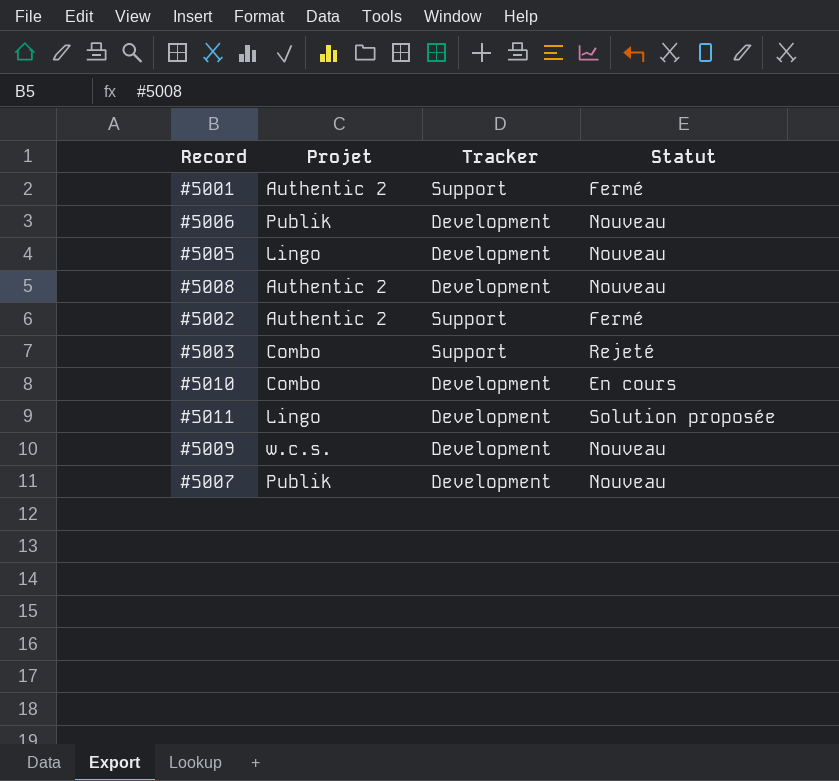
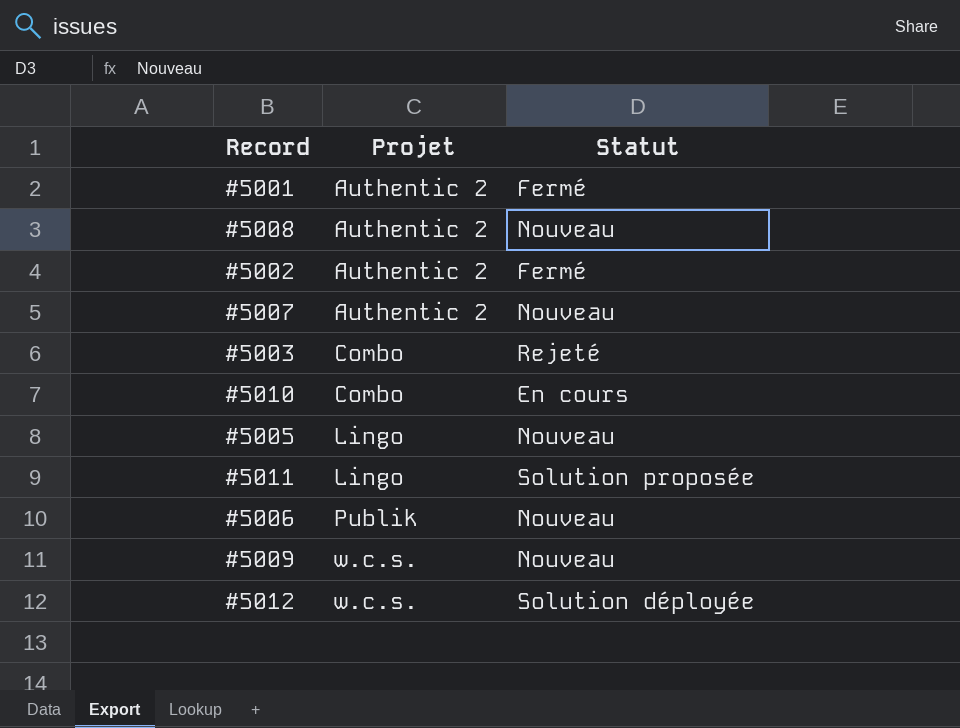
row order: none -> Projet ascending
column Tracker | position: 3 -> none
#5007 | Projet: Publik -> Authentic 2
row #5012: none -> w.c.s. | Solution déployée

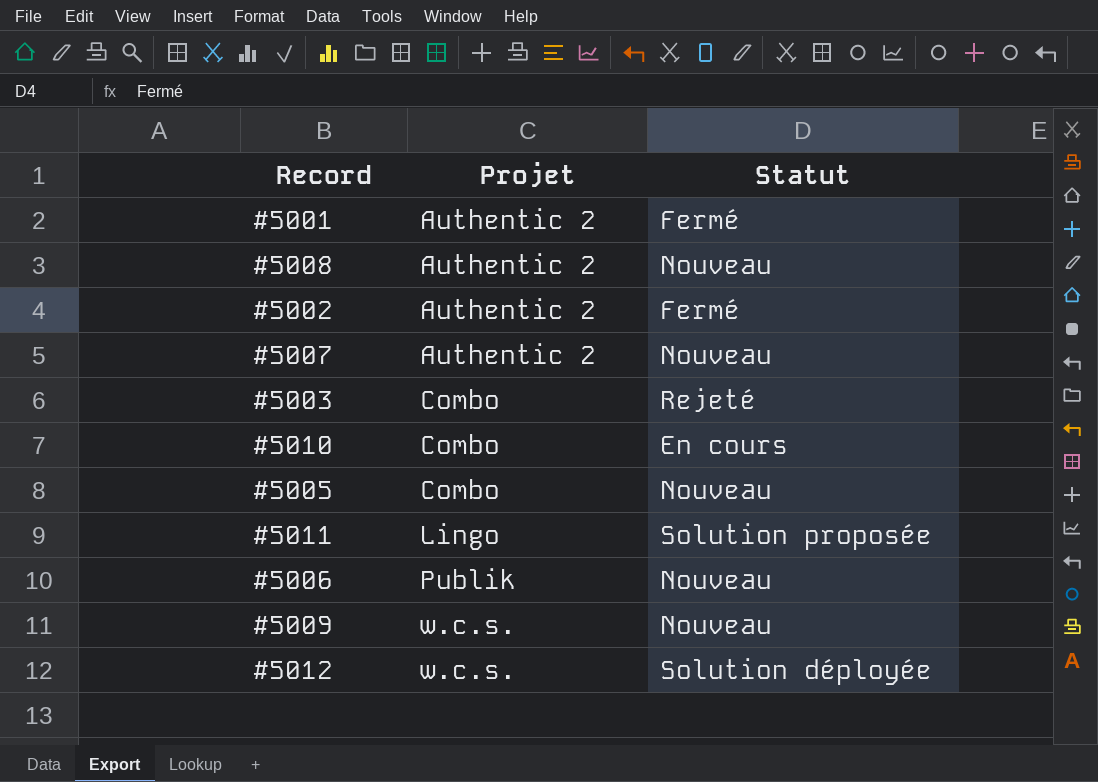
#5005 | Projet: Lingo -> Combo

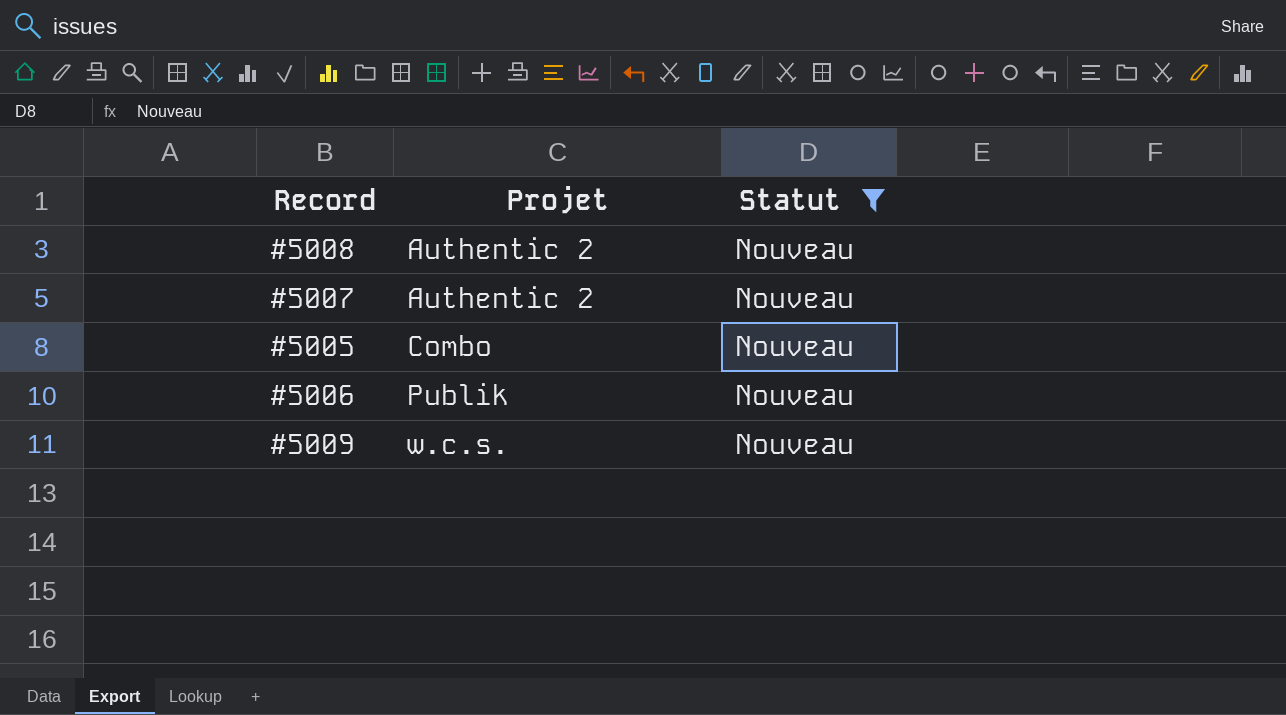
filter: none -> Statut = Nouveau

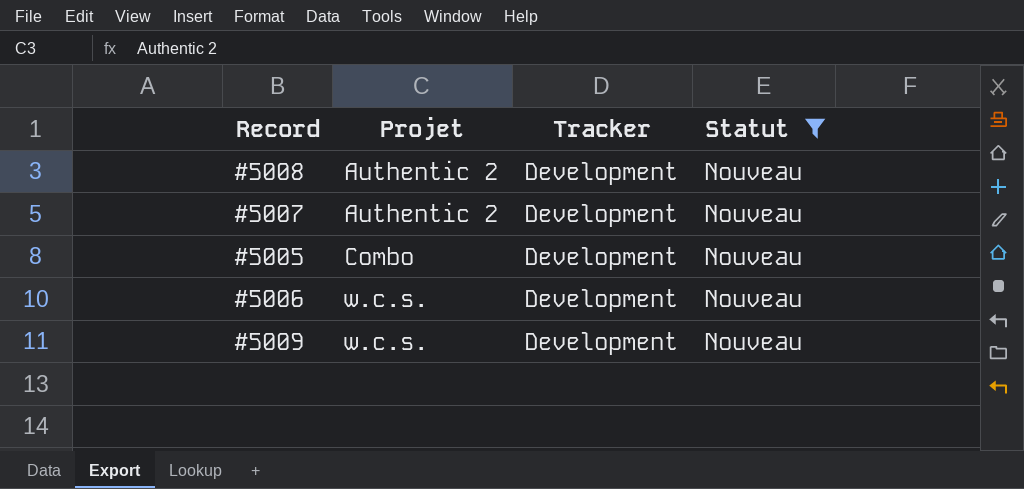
column Tracker | position: none -> 3
#5006 | Projet: Publik -> w.c.s.

